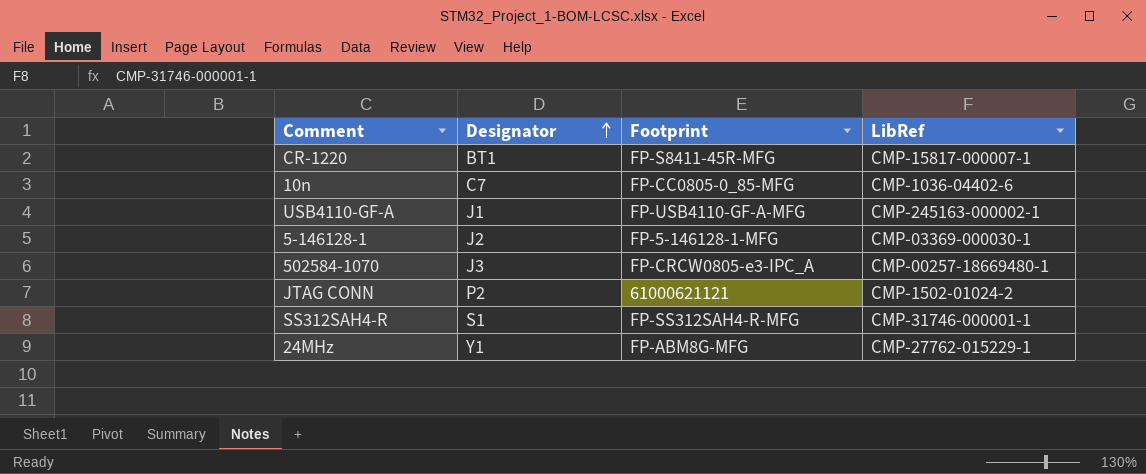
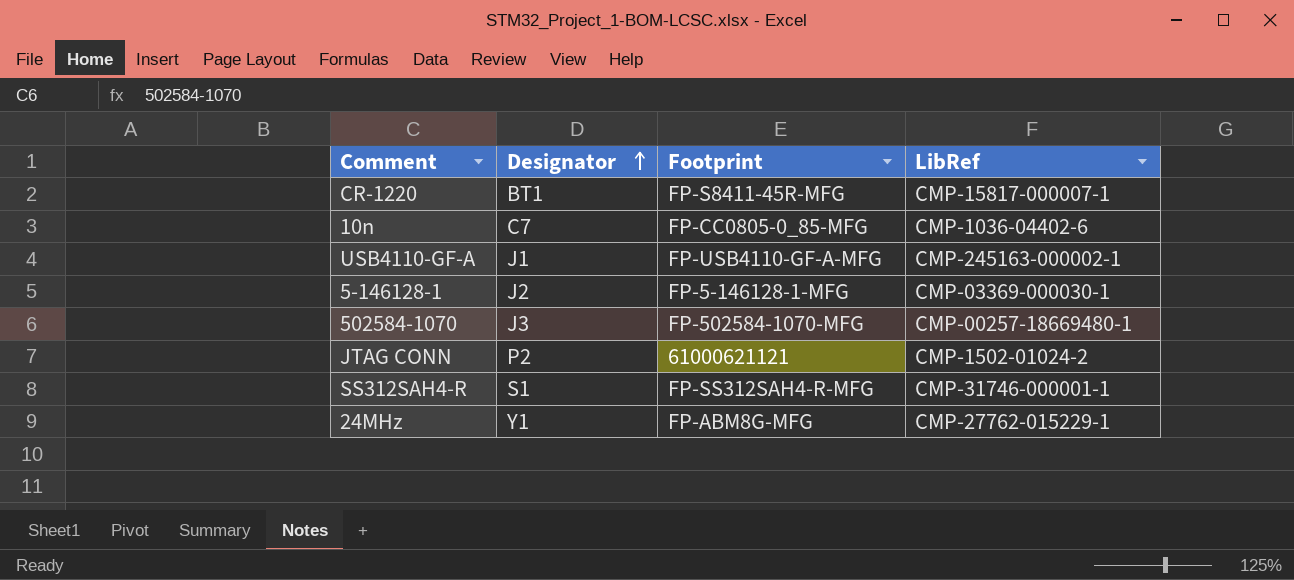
502584-1070 | Footprint: FP-CRCW0805-e3-IPC_A -> FP-502584-1070-MFG

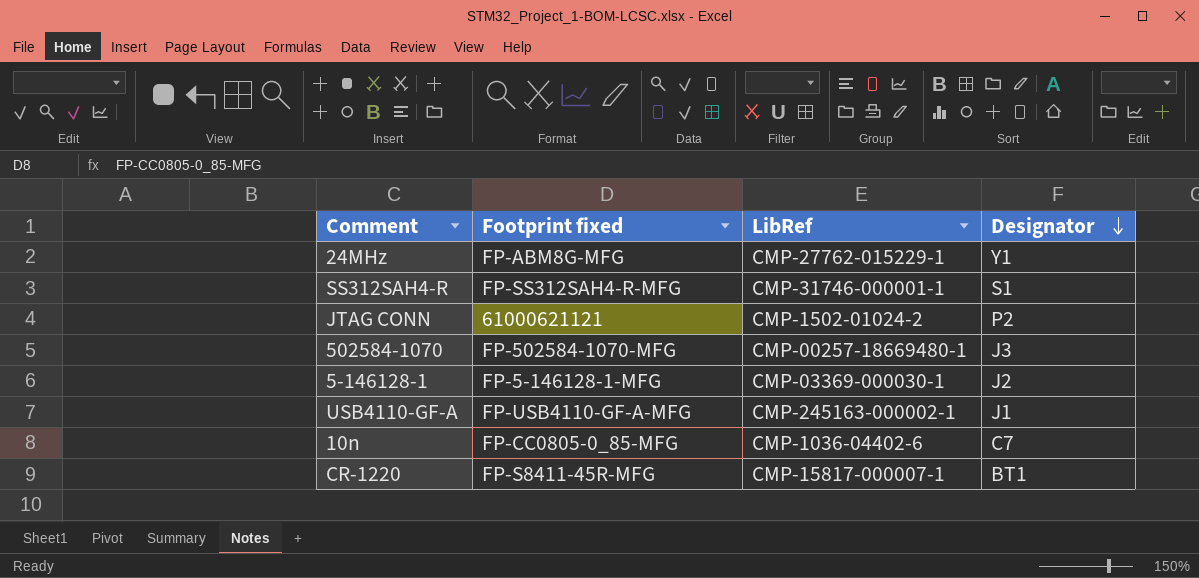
row order: Designator ascending -> Designator descending
column name: Footprint -> Footprint fixed
column Designator | position: 2 -> 4

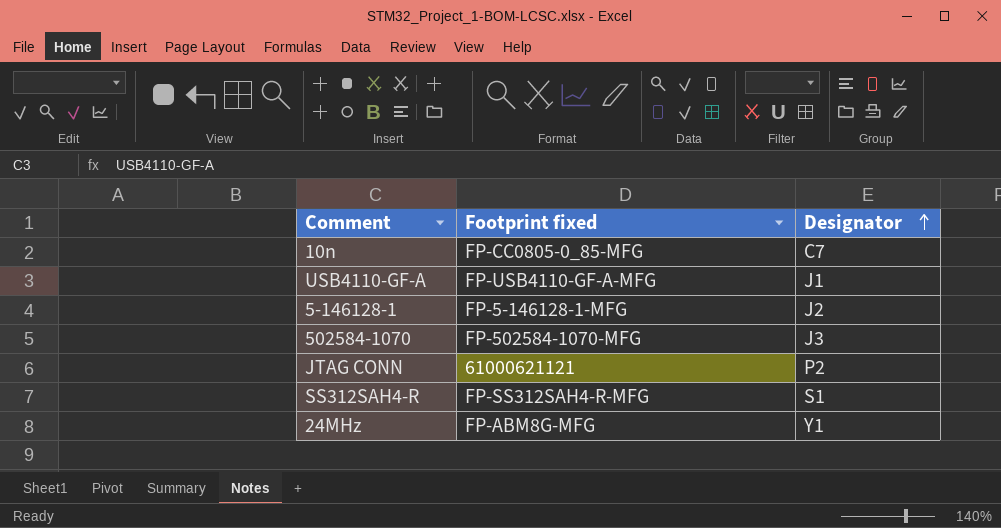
row order: Designator descending -> Designator ascending
column LibRef | position: 3 -> none
row CR-1220: FP-S8411-45R-MFG | CMP-15817-000007-1 | BT1 -> none

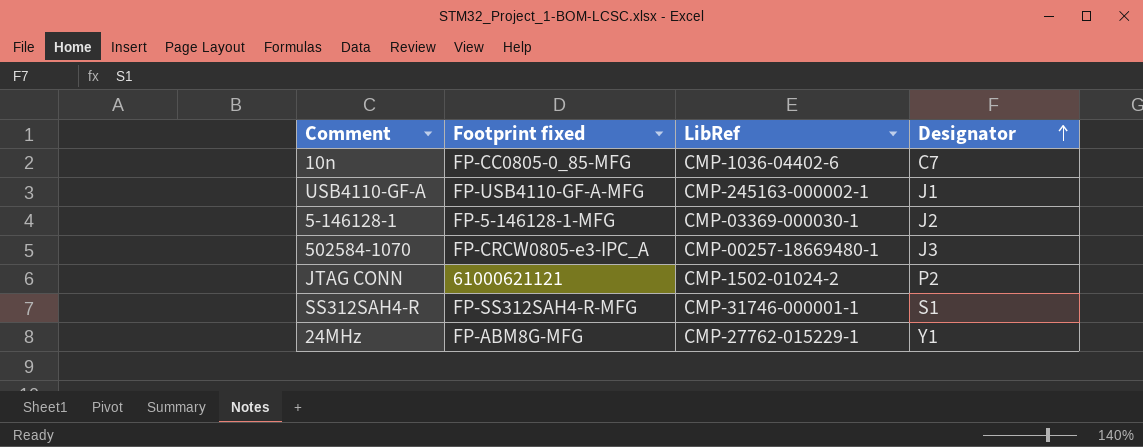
column LibRef | position: none -> 3
502584-1070 | Footprint fixed: FP-502584-1070-MFG -> FP-CRCW0805-e3-IPC_A

